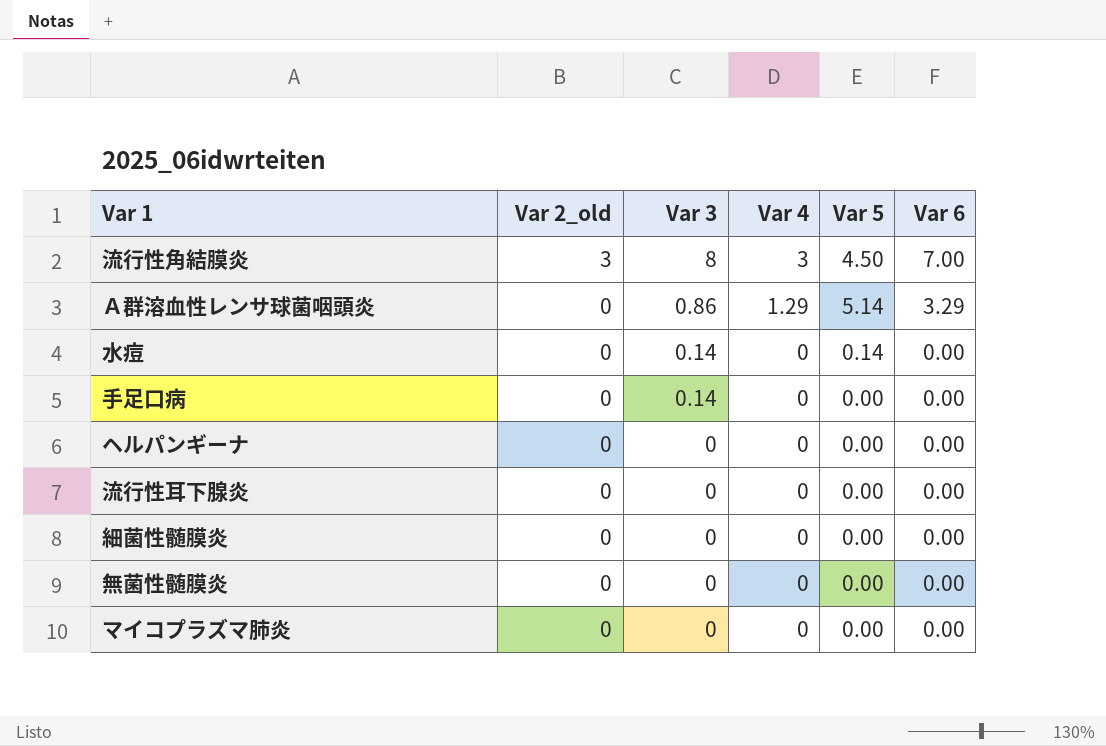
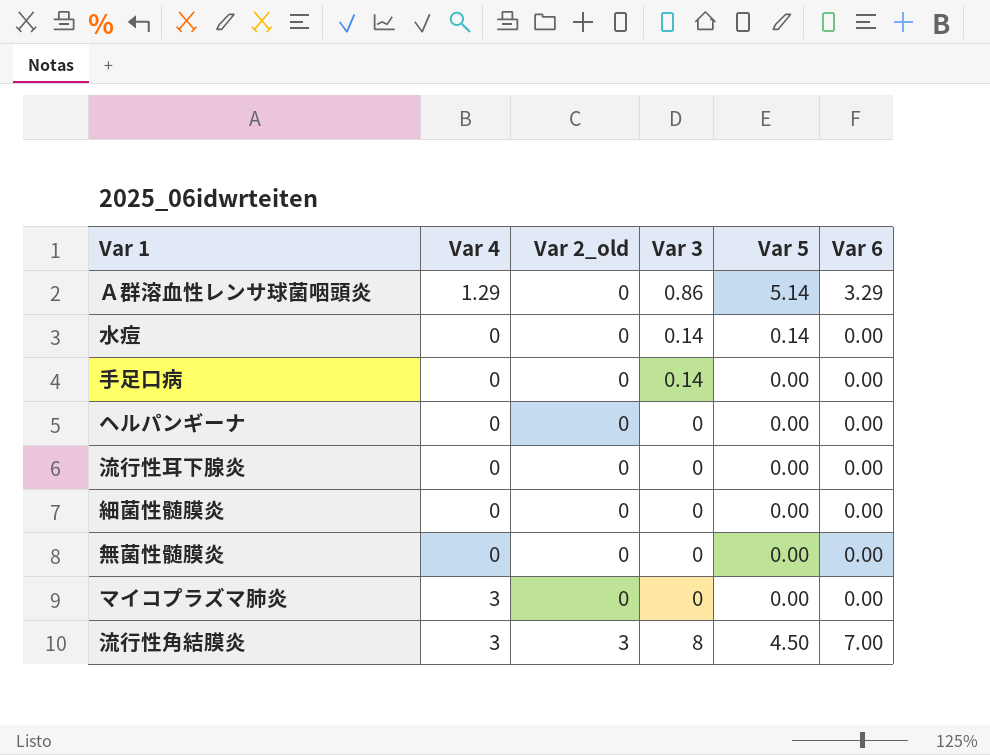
row order: Var 2_old descending -> Var 2_old ascending
column Var 4 | position: 4 -> 2
マイコプラズマ肺炎 | Var 4: 0 -> 3

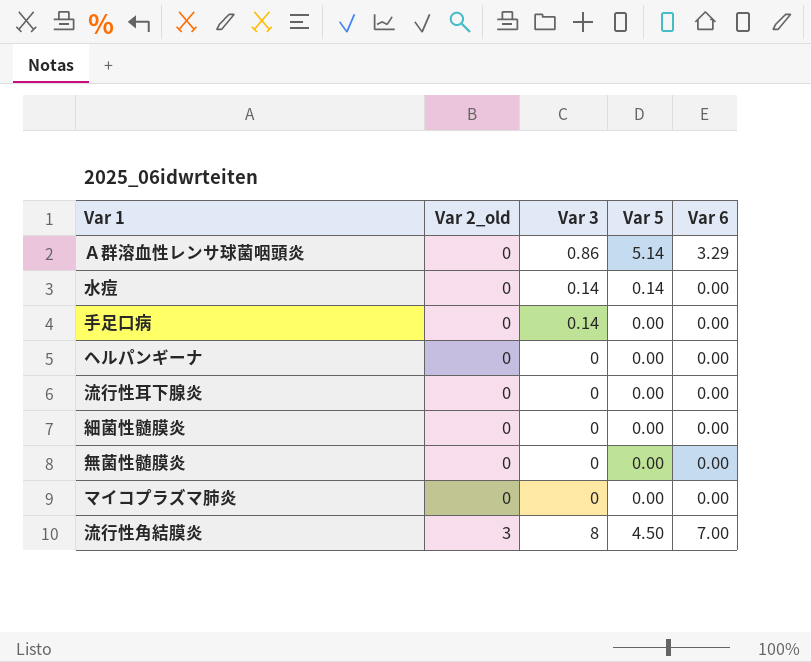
column Var 4 | position: 2 -> none

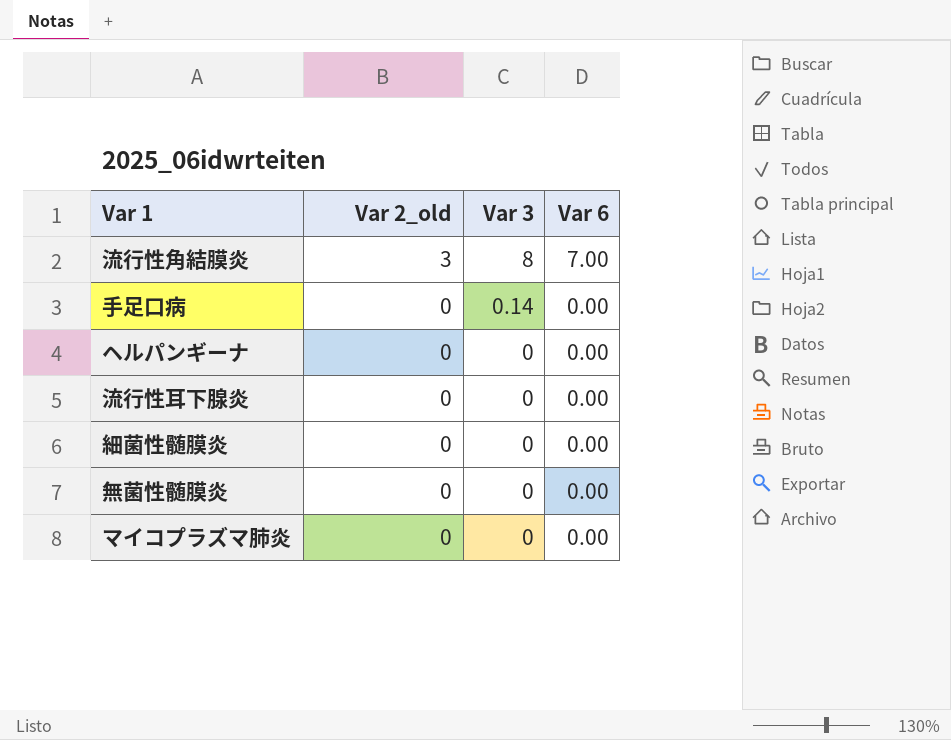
row order: Var 2_old ascending -> Var 2_old descending
column Var 5 | position: 4 -> none
row Ａ群溶血性レンサ球菌咽頭炎: 0 | 0.86 | 5.14 | 3.29 -> none
row 水痘: 0 | 0.14 | 0.14 | 0.00 -> none

